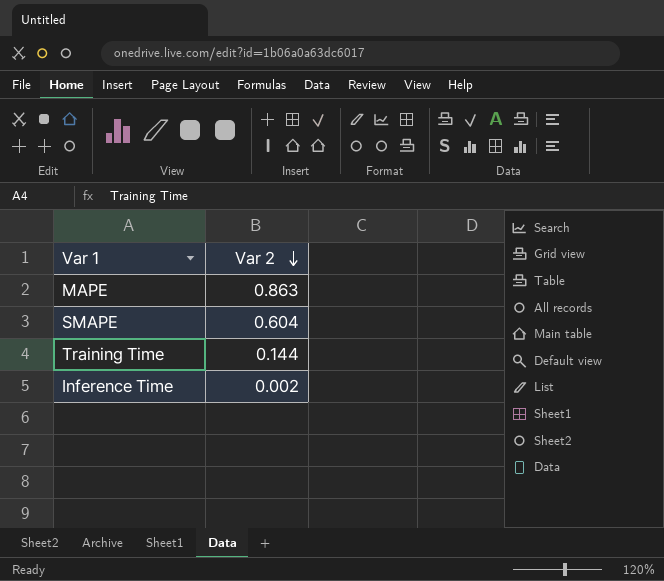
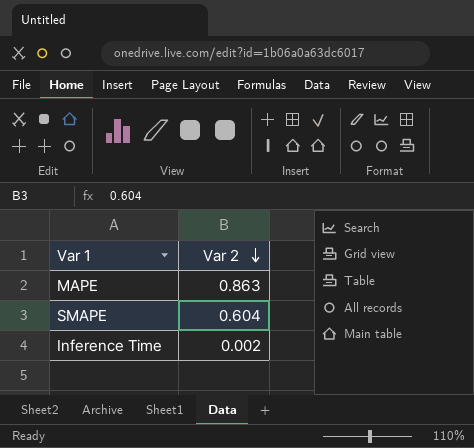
row Training Time: 0.144 -> none

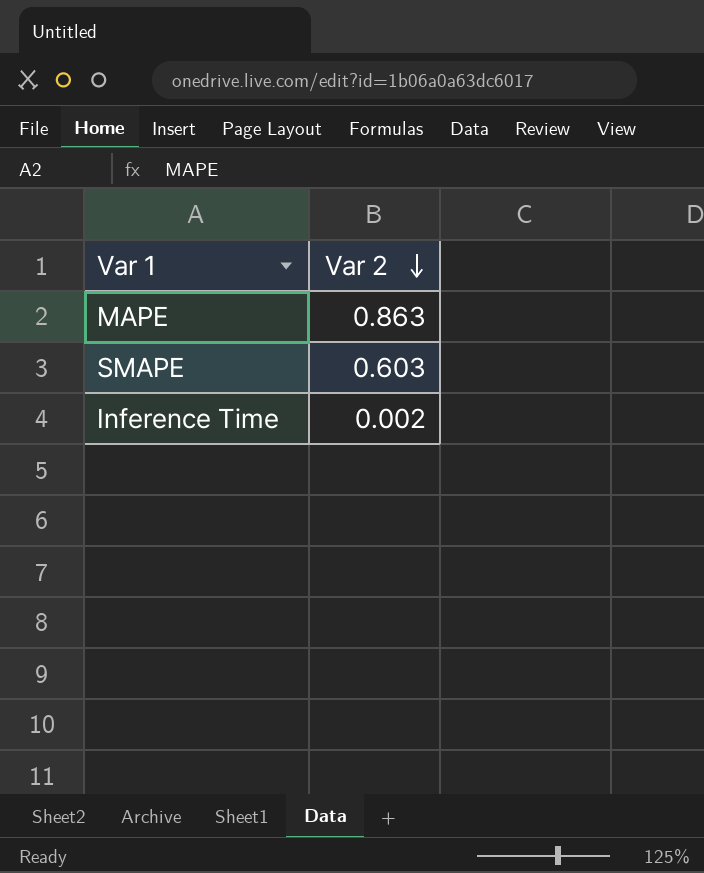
SMAPE | Var 2: 0.604 -> 0.603

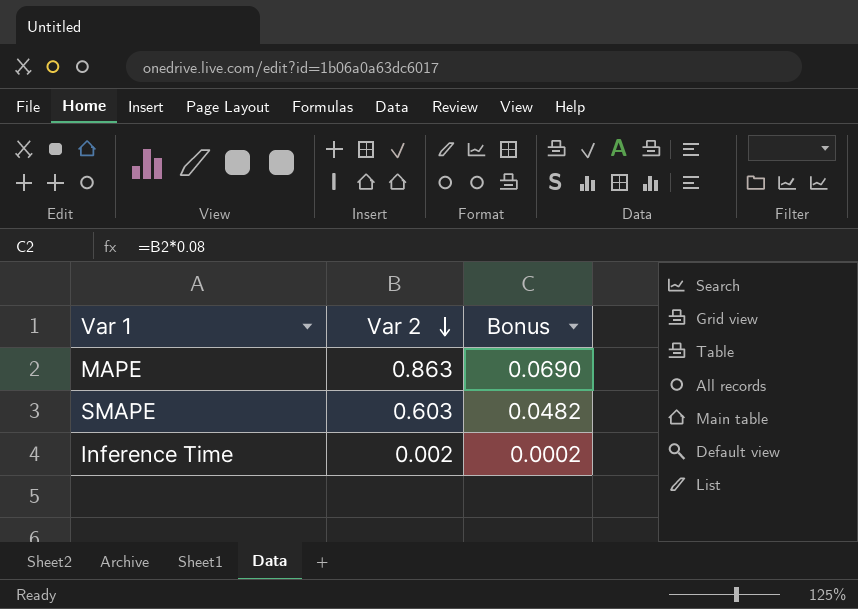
column Bonus | formula: none -> [Var 2] * 0.08

